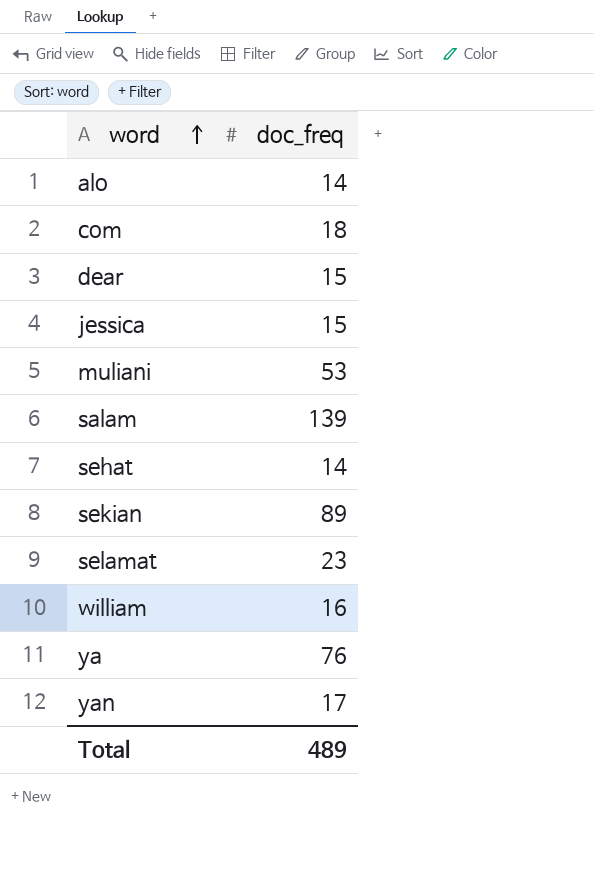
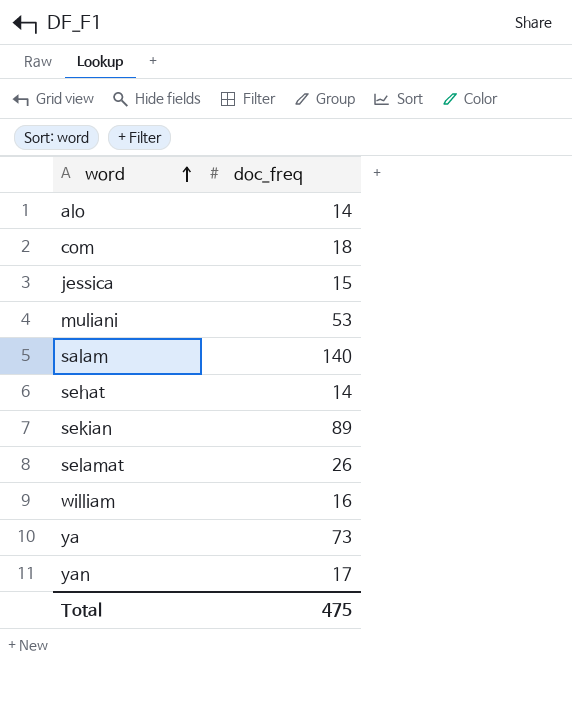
row dear: 15 -> none
salam | doc_freq: 139 -> 140
selamat | doc_freq: 23 -> 26
ya | doc_freq: 76 -> 73
Total | doc_freq: 489 -> 475

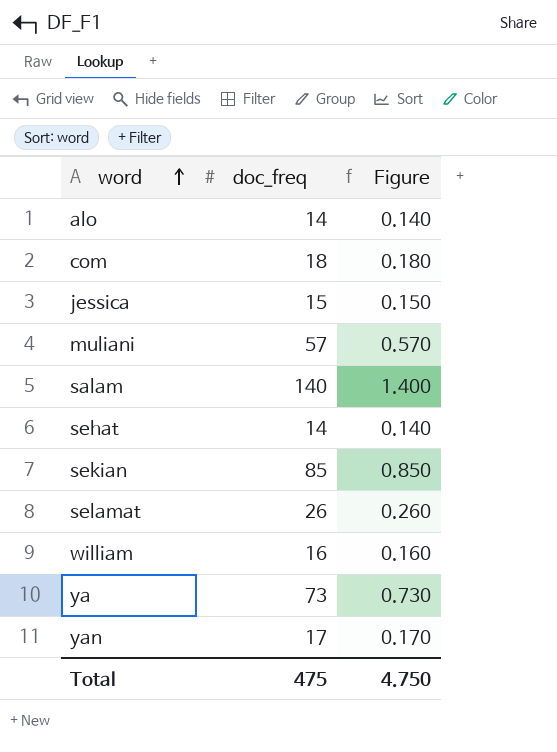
column Figure | formula: none -> [doc_freq] * 0.01
muliani | doc_freq: 53 -> 57
sekian | doc_freq: 89 -> 85

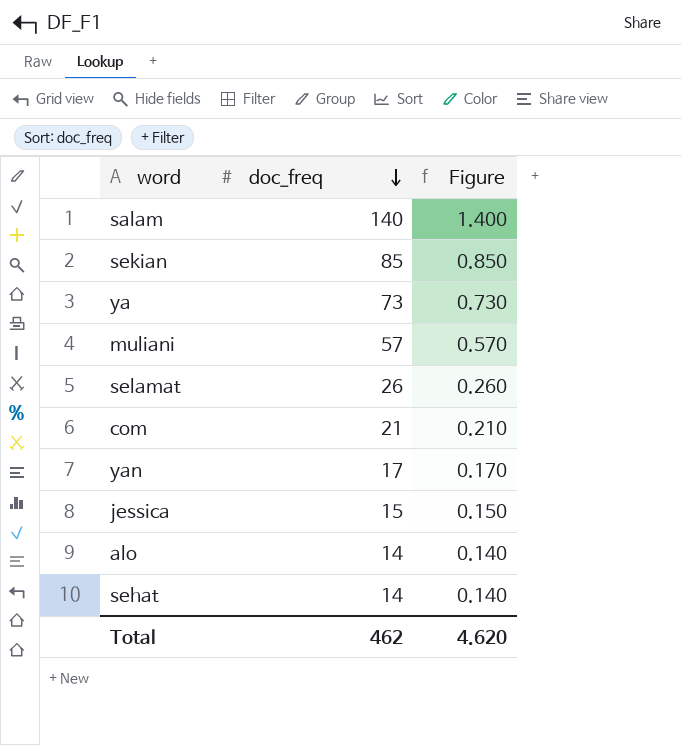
row order: word ascending -> doc_freq descending
row william: 16 | 0.160 -> none
com | doc_freq: 18 -> 21
com | Figure: 0.180 -> 0.210
Total | doc_freq: 475 -> 462
Total | Figure: 4.750 -> 4.620

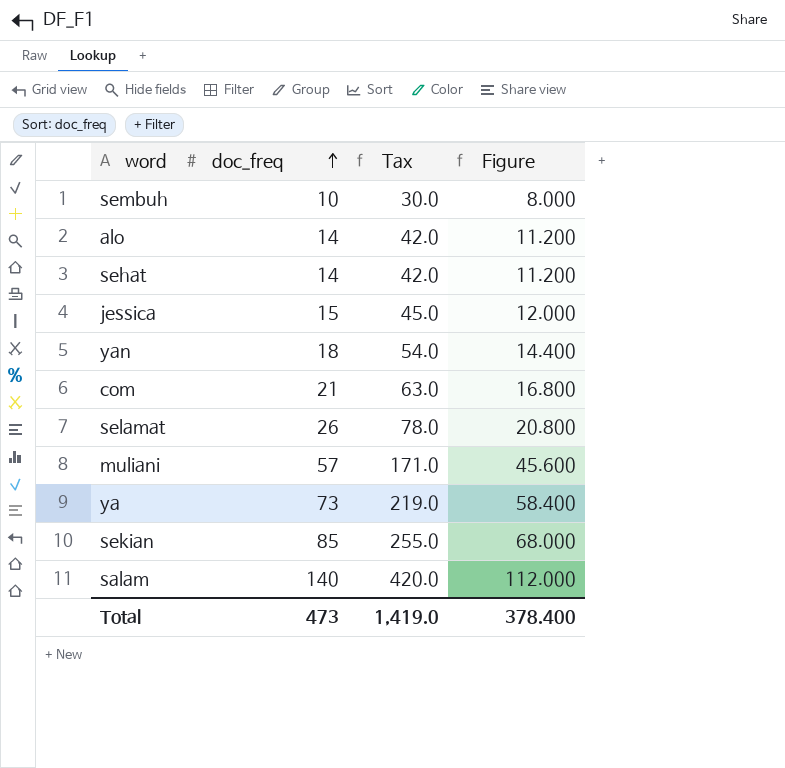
row order: doc_freq descending -> doc_freq ascending
column Tax | formula: none -> [doc_freq] * 3
column Figure | formula: [doc_freq] * 0.01 -> [doc_freq] * 0.8
row sembuh: none -> 10 | 30.0 | 8.000
yan | doc_freq: 17 -> 18
Total | doc_freq: 462 -> 473
Total | Figure: 4.620 -> 378.400

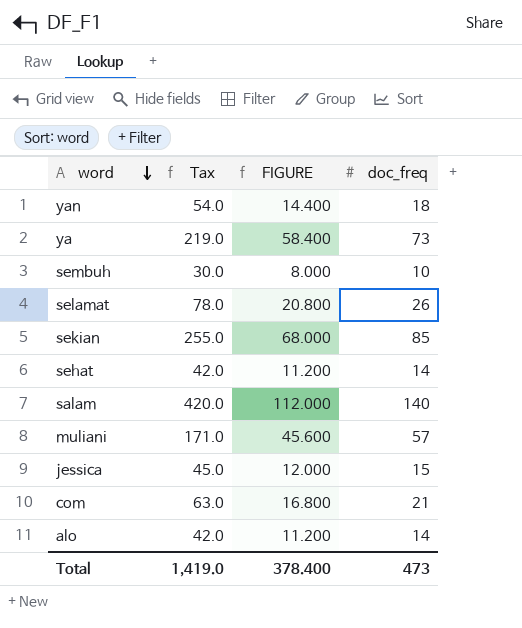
row order: doc_freq ascending -> word descending
column name: Figure -> FIGURE
column doc_freq | position: 2 -> 4

